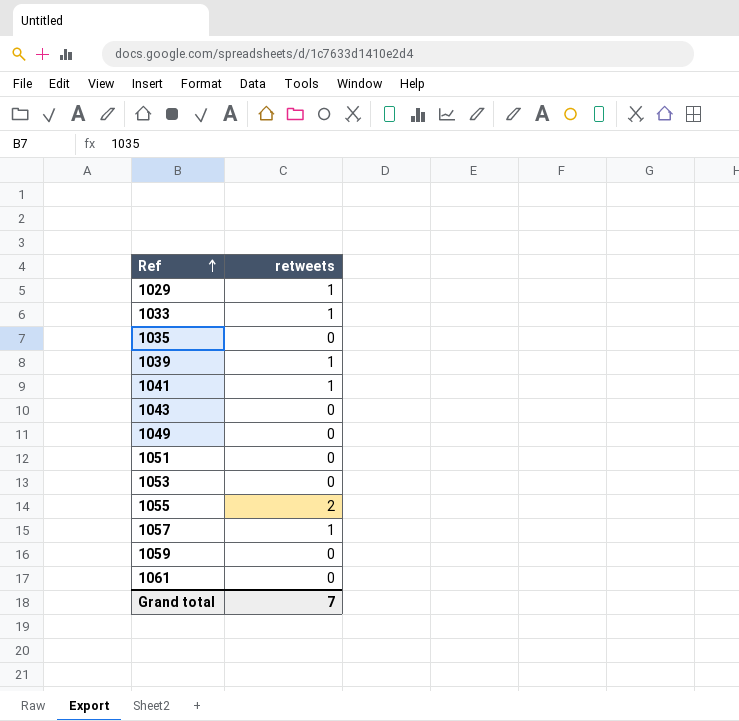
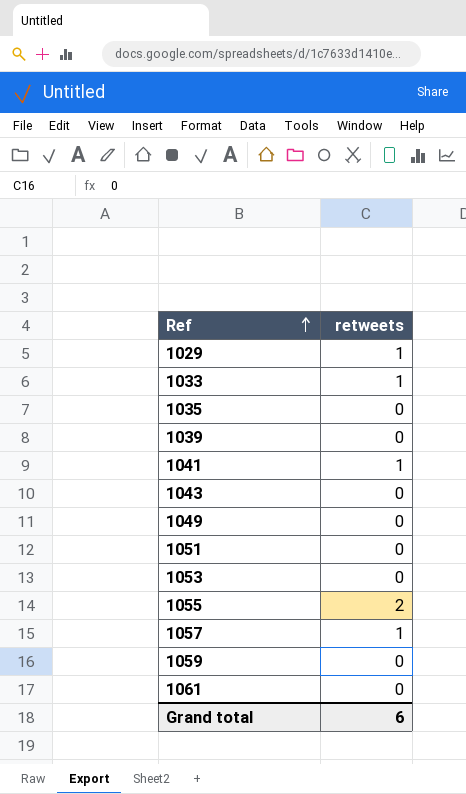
1039 | retweets: 1 -> 0
Grand total | retweets: 7 -> 6

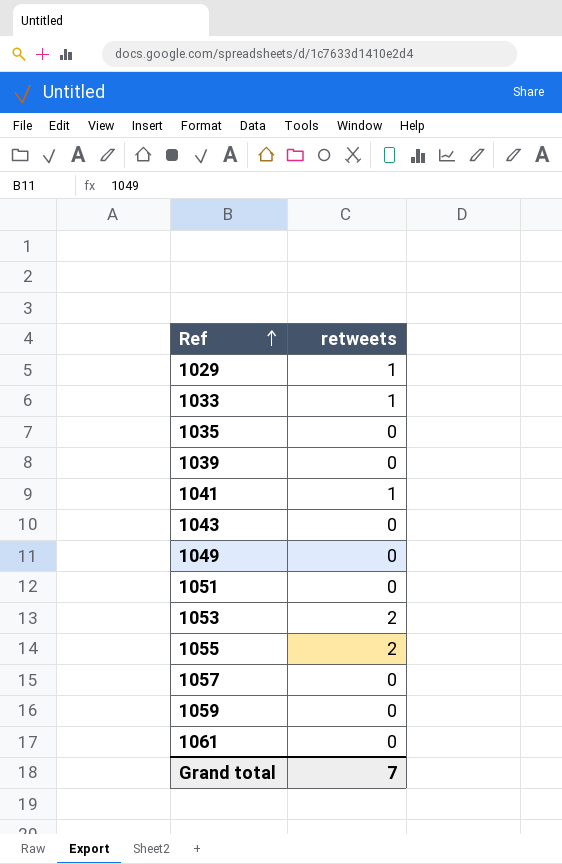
1053 | retweets: 0 -> 2
1057 | retweets: 1 -> 0
Grand total | retweets: 6 -> 7

